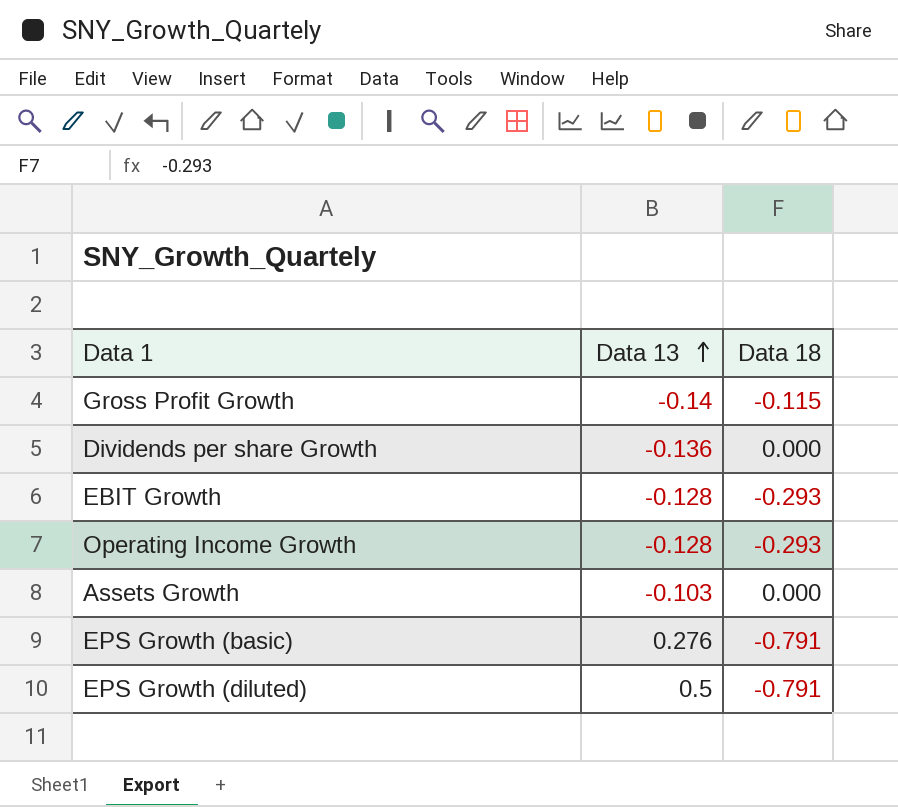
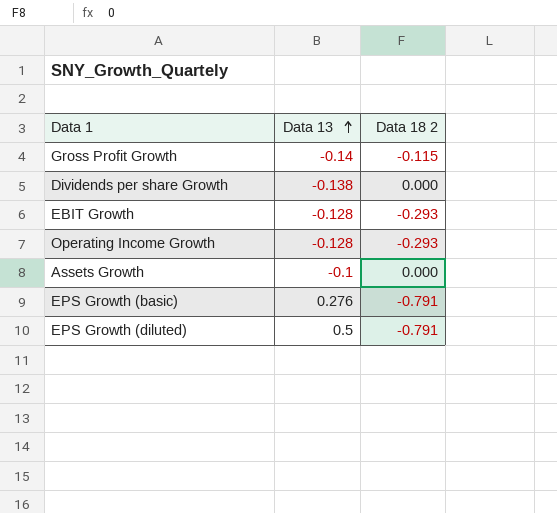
column name: Data 18 -> Data 18 2
Dividends per share Growth | Data 13: -0.136 -> -0.138
Assets Growth | Data 13: -0.103 -> -0.1

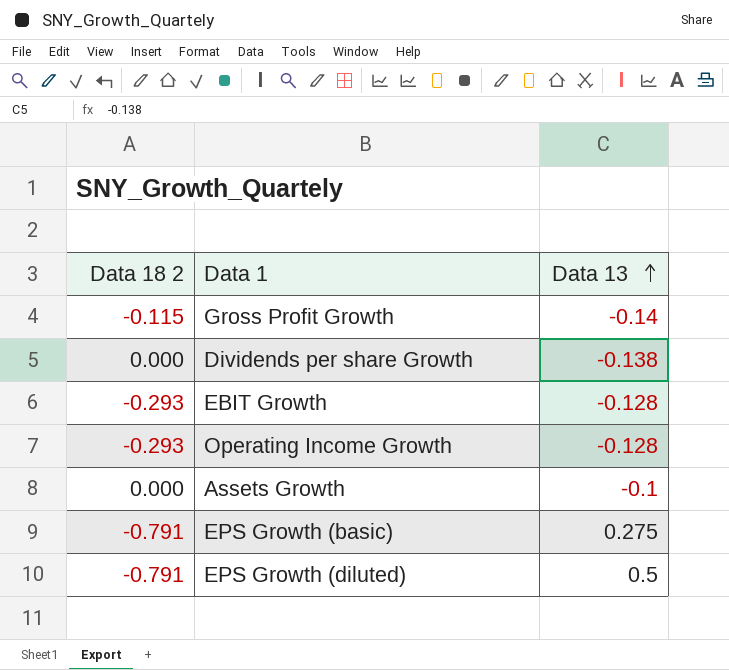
column Data 18 2 | position: 3 -> 1
EPS Growth (basic) | Data 13: 0.276 -> 0.275

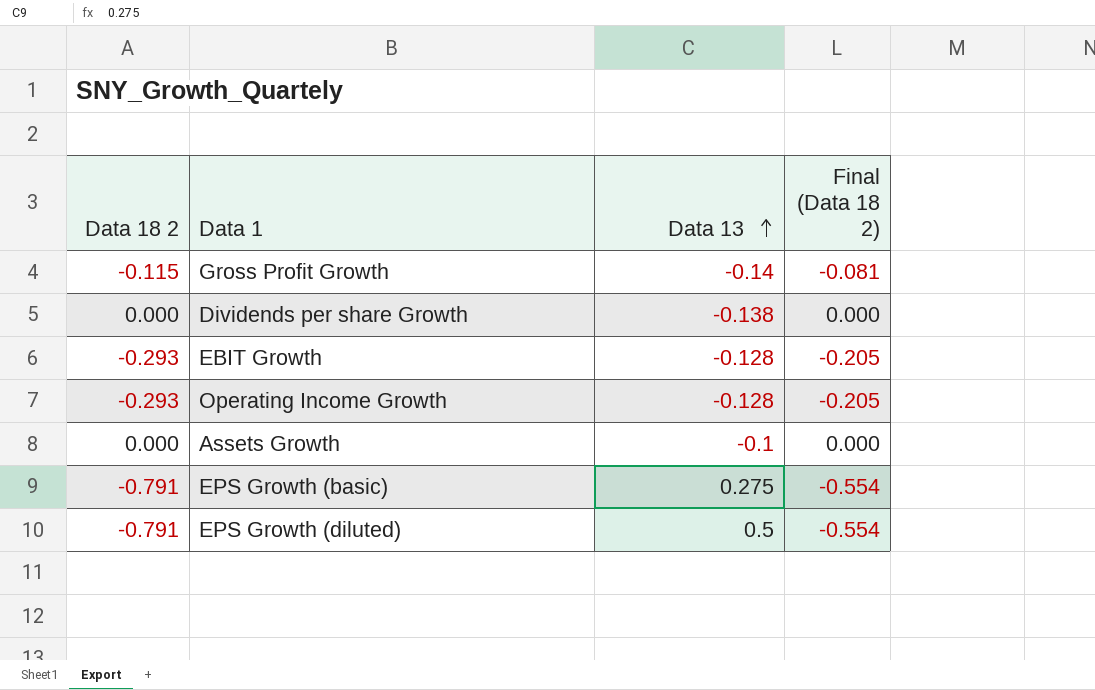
column Final (Data 18 2) | formula: none -> [Data 18 2] * 0.7

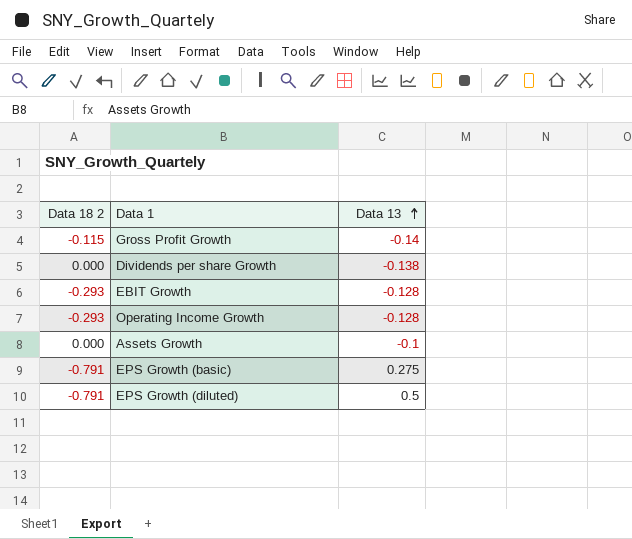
column Final (Data 18 2) | formula: [Data 18 2] * 0.7 -> none

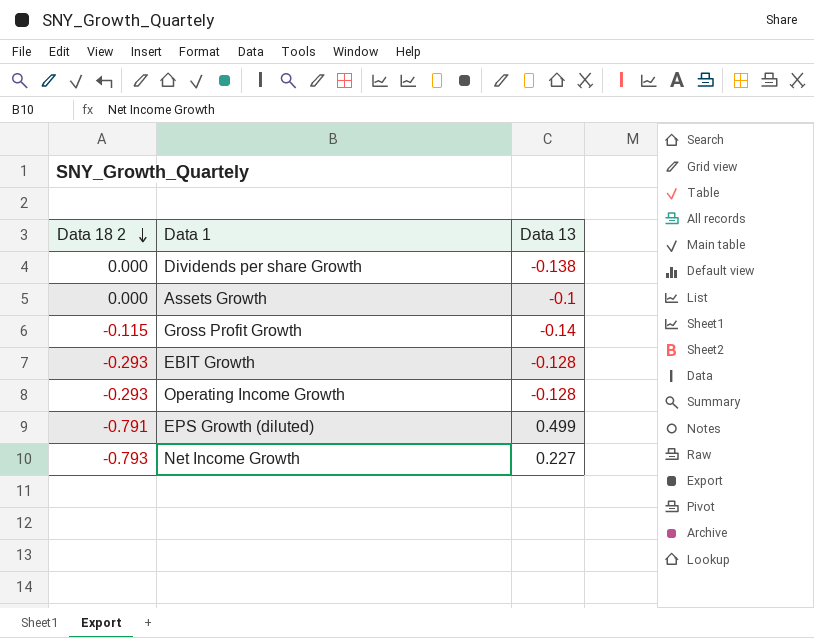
row order: Data 13 ascending -> Data 18 2 descending
row EPS Growth (basic): -0.791 | 0.275 -> none
EPS Growth (diluted) | Data 13: 0.5 -> 0.499
row Net Income Growth: none -> -0.793 | 0.227

